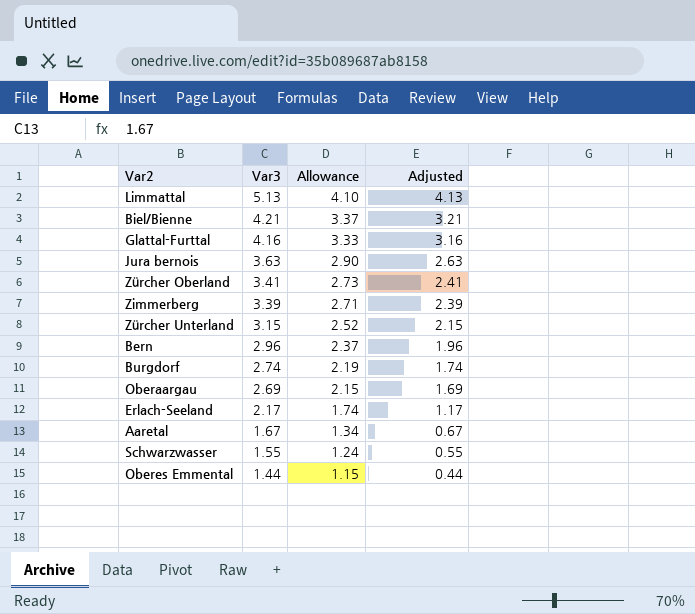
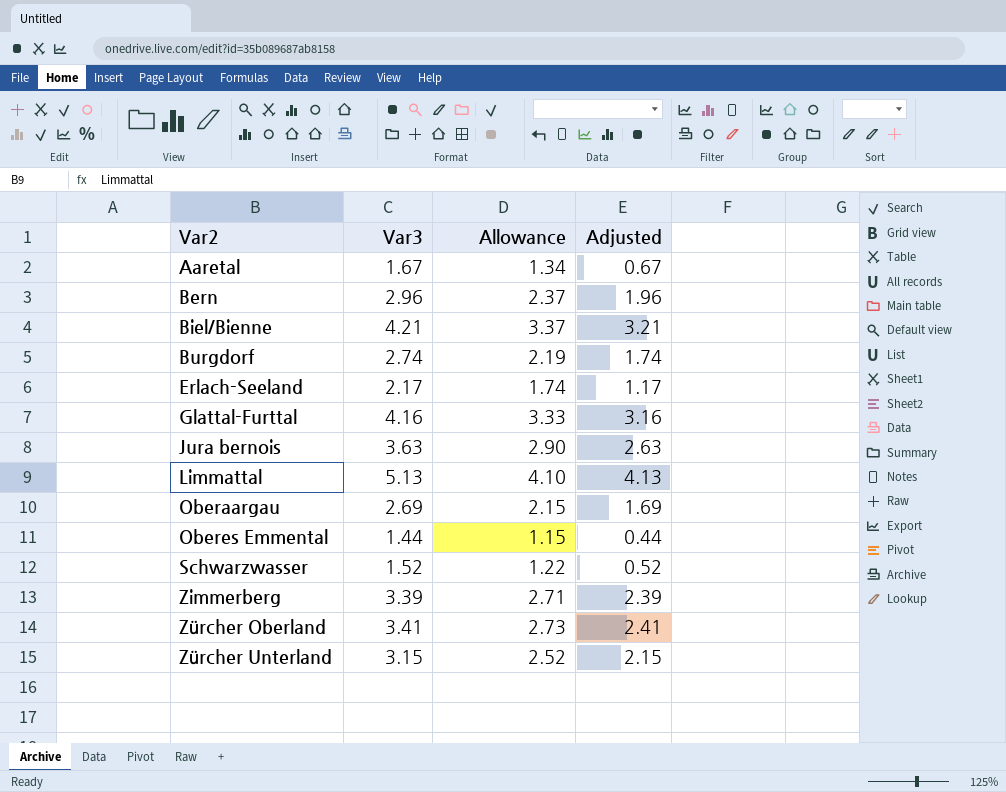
row order: Var3 descending -> Var2 ascending
Schwarzwasser | Var3: 1.55 -> 1.52
Schwarzwasser | Allowance: 1.24 -> 1.22
Schwarzwasser | Adjusted: 0.55 -> 0.52

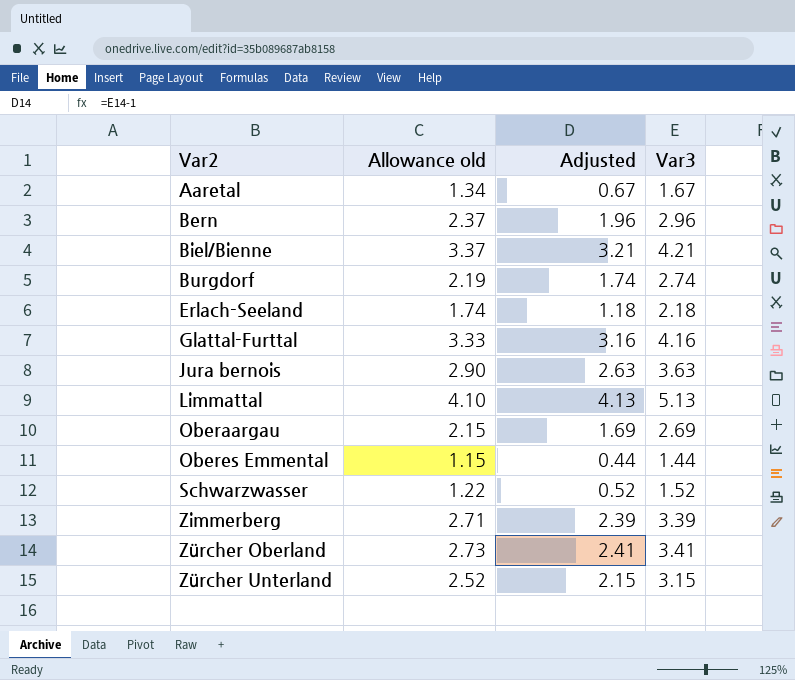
column name: Allowance -> Allowance old
column Var3 | position: 2 -> 4
Erlach-Seeland | Adjusted: 1.17 -> 1.18
Erlach-Seeland | Var3: 2.17 -> 2.18

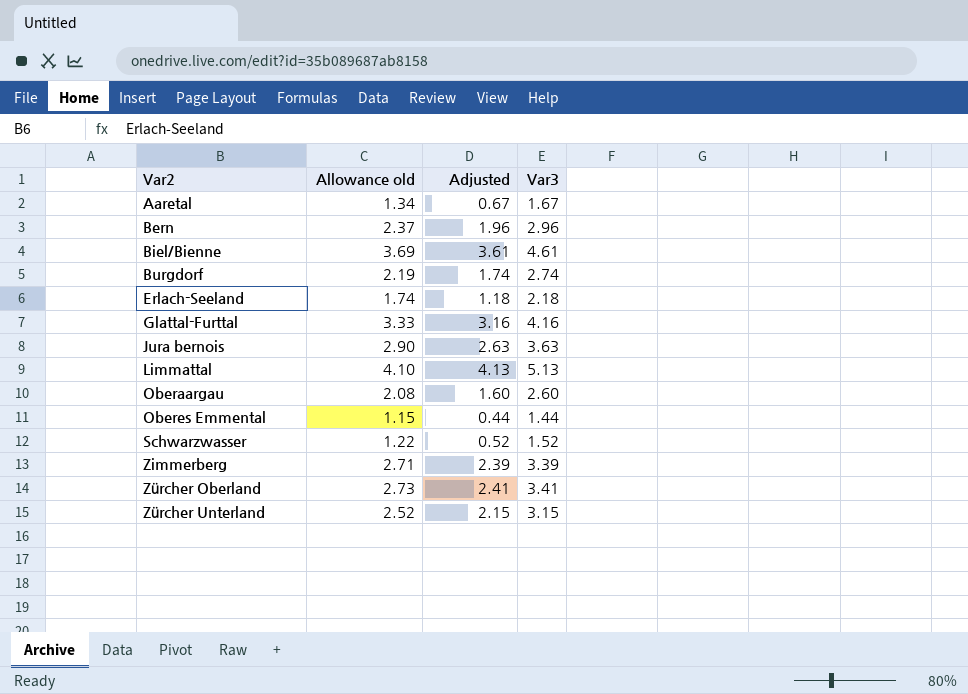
Biel/Bienne | Allowance old: 3.37 -> 3.69
Biel/Bienne | Adjusted: 3.21 -> 3.61
Biel/Bienne | Var3: 4.21 -> 4.61
Oberaargau | Allowance old: 2.15 -> 2.08
Oberaargau | Adjusted: 1.69 -> 1.60
Oberaargau | Var3: 2.69 -> 2.60

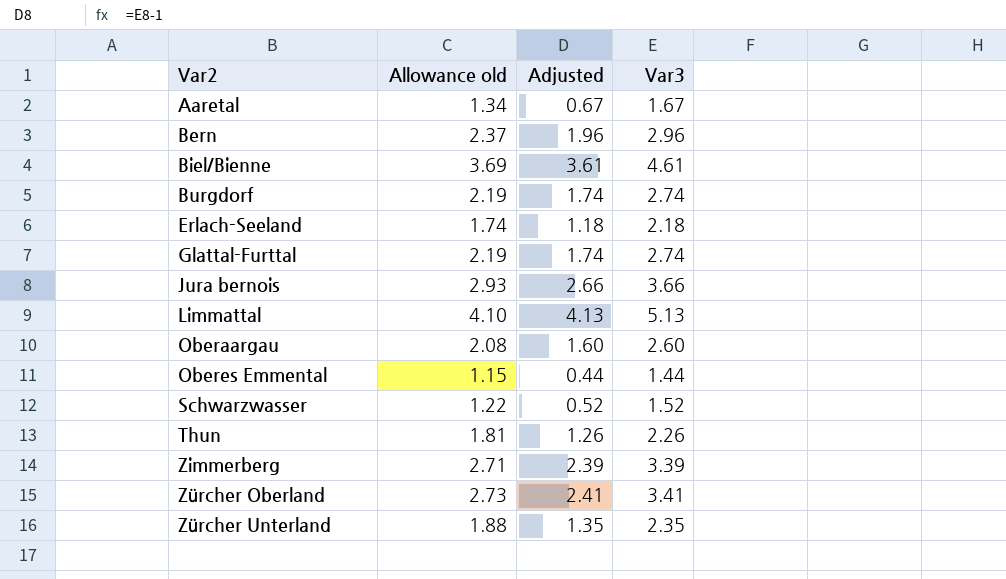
Glattal-Furttal | Allowance old: 3.33 -> 2.19
Glattal-Furttal | Adjusted: 3.16 -> 1.74
Glattal-Furttal | Var3: 4.16 -> 2.74
Jura bernois | Allowance old: 2.90 -> 2.93
Jura bernois | Adjusted: 2.63 -> 2.66
Jura bernois | Var3: 3.63 -> 3.66
row Thun: none -> 1.81 | 1.26 | 2.26
Zürcher Unterland | Allowance old: 2.52 -> 1.88
Zürcher Unterland | Adjusted: 2.15 -> 1.35
Zürcher Unterland | Var3: 3.15 -> 2.35

